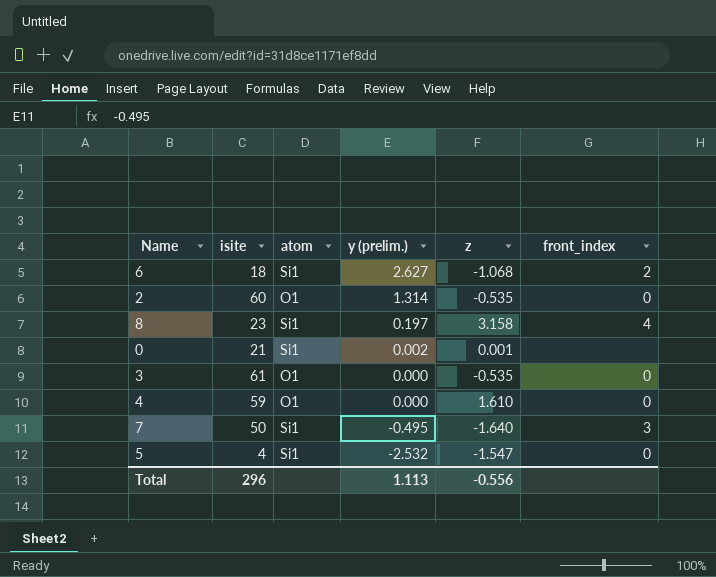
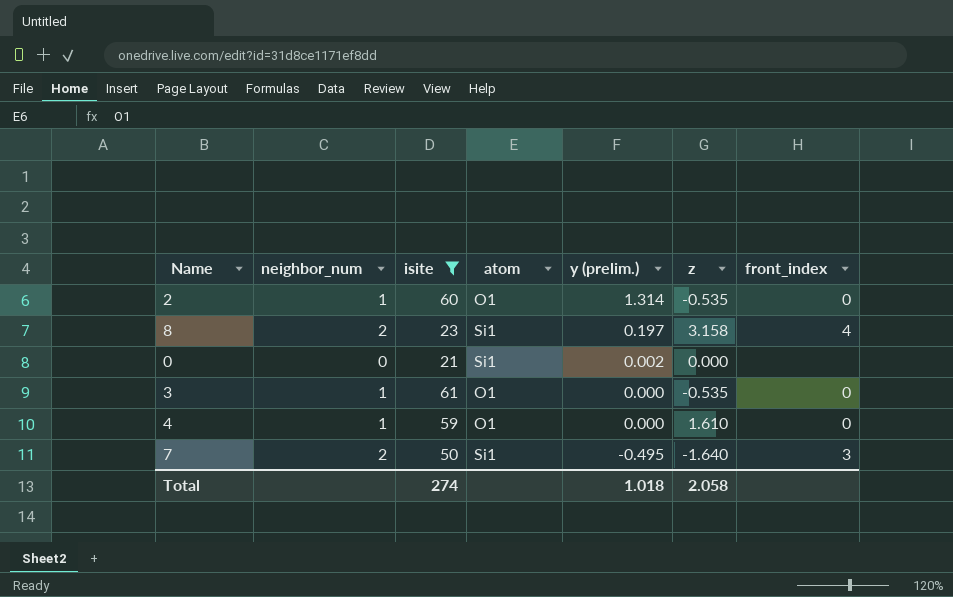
filter: none -> isite >= 21
column neighbor_num | position: none -> 2
0 | z: 0.001 -> 0.000
Total | isite: 296 -> 274
Total | y (prelim.): 1.113 -> 1.018
Total | z: -0.556 -> 2.058

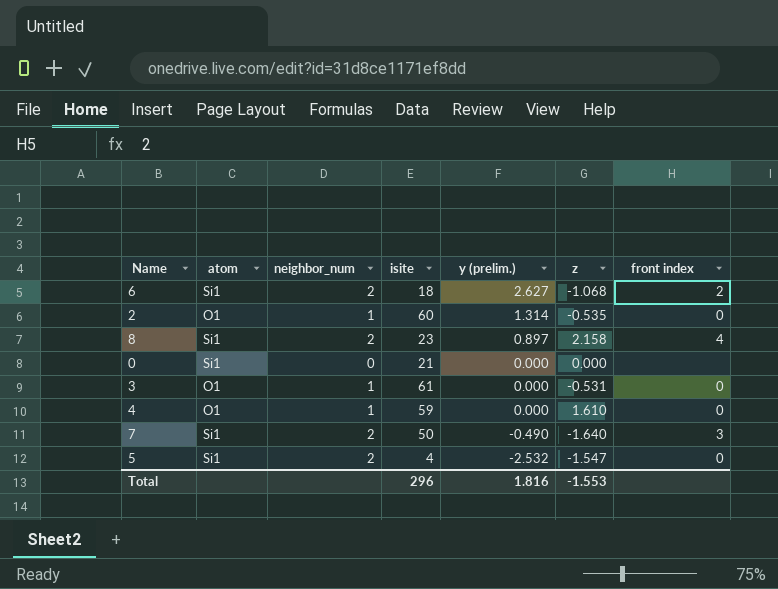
filter: isite >= 21 -> none
column atom | position: 4 -> 2
column name: front_index -> front index
8 | y (prelim.): 0.197 -> 0.897
8 | z: 3.158 -> 2.158
0 | y (prelim.): 0.002 -> 0.000
3 | z: -0.535 -> -0.531
7 | y (prelim.): -0.495 -> -0.490
Total | isite: 274 -> 296
Total | y (prelim.): 1.018 -> 1.816
Total | z: 2.058 -> -1.553

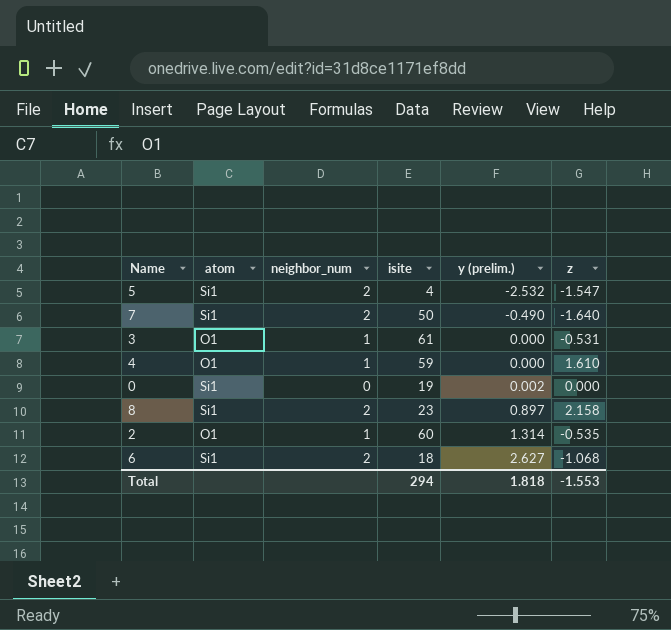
row order: y (prelim.) descending -> y (prelim.) ascending
column front index | position: 7 -> none
0 | isite: 21 -> 19
0 | y (prelim.): 0.000 -> 0.002
Total | isite: 296 -> 294
Total | y (prelim.): 1.816 -> 1.818

